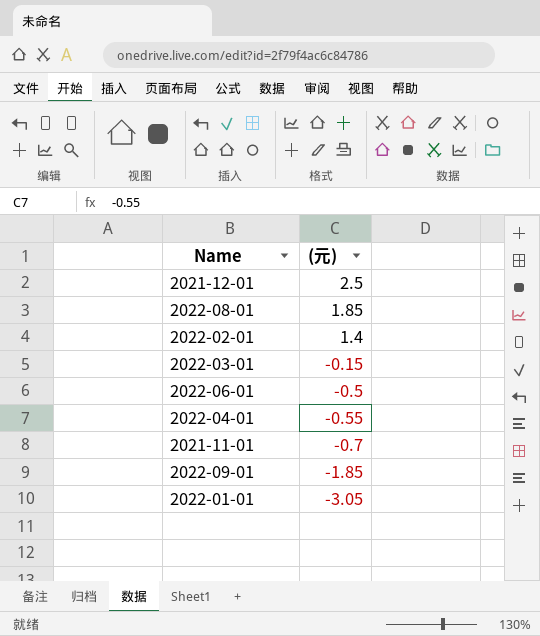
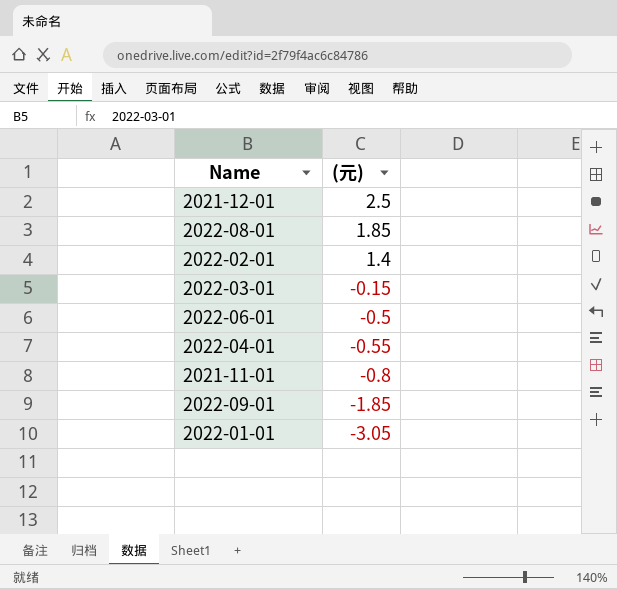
2021-11-01 | (元): -0.7 -> -0.8

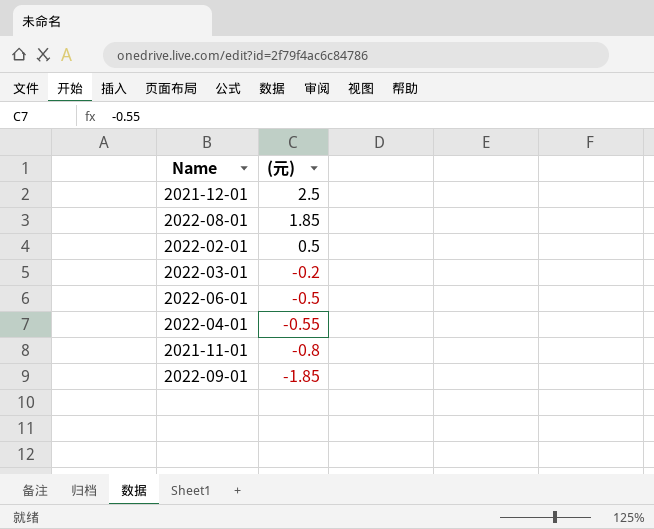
row 2022-01-01: -3.05 -> none
2022-02-01 | (元): 1.4 -> 0.5
2022-03-01 | (元): -0.15 -> -0.2

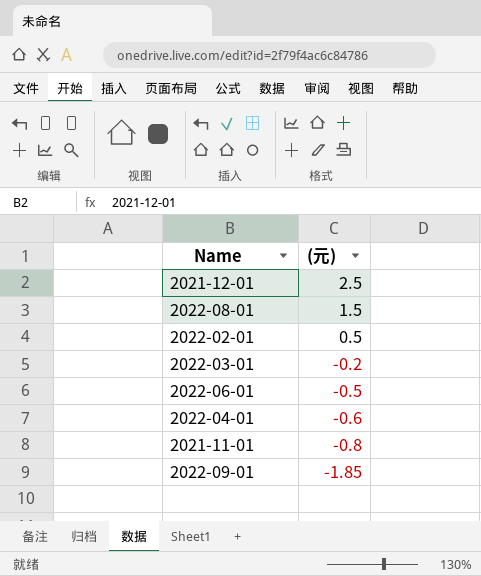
2022-08-01 | (元): 1.85 -> 1.5
2022-04-01 | (元): -0.55 -> -0.6

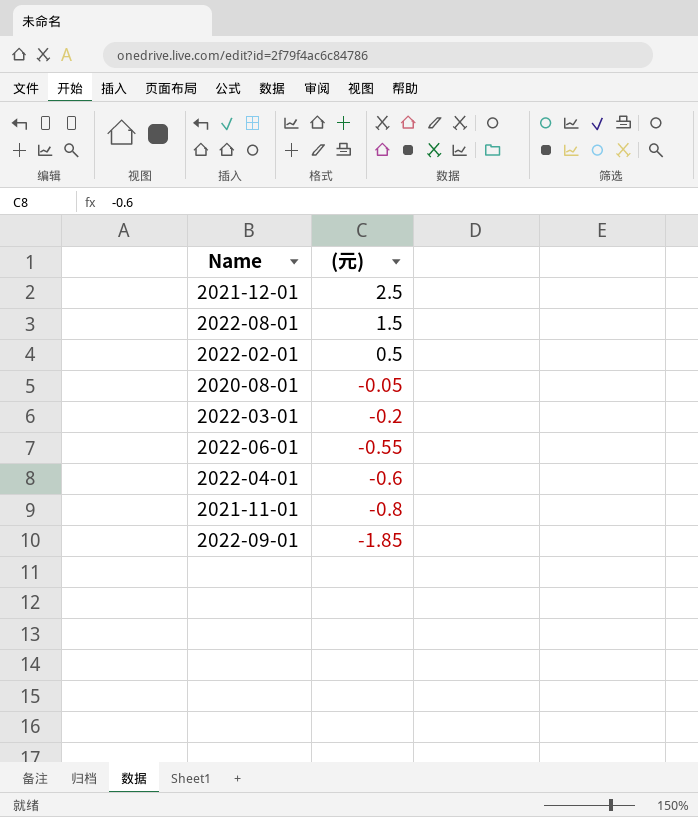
row 2020-08-01: none -> -0.05
2022-06-01 | (元): -0.5 -> -0.55

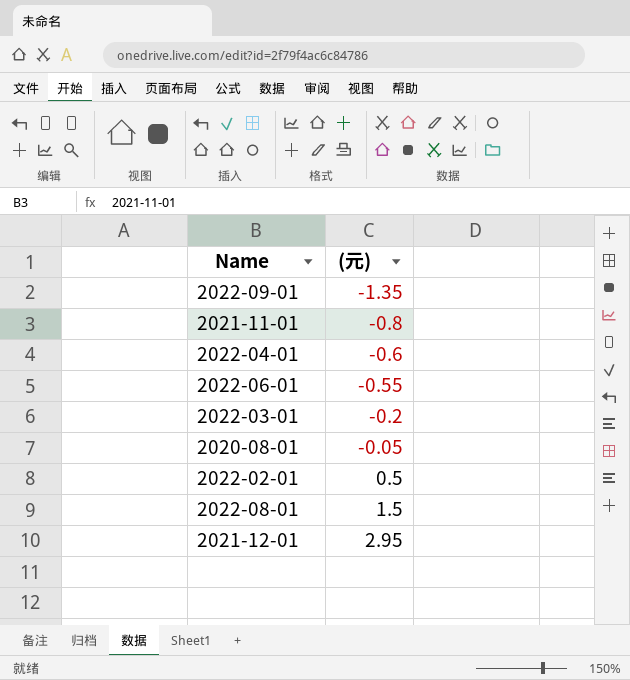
row order: (元) descending -> (元) ascending
2022-09-01 | (元): -1.85 -> -1.35
2021-12-01 | (元): 2.5 -> 2.95

